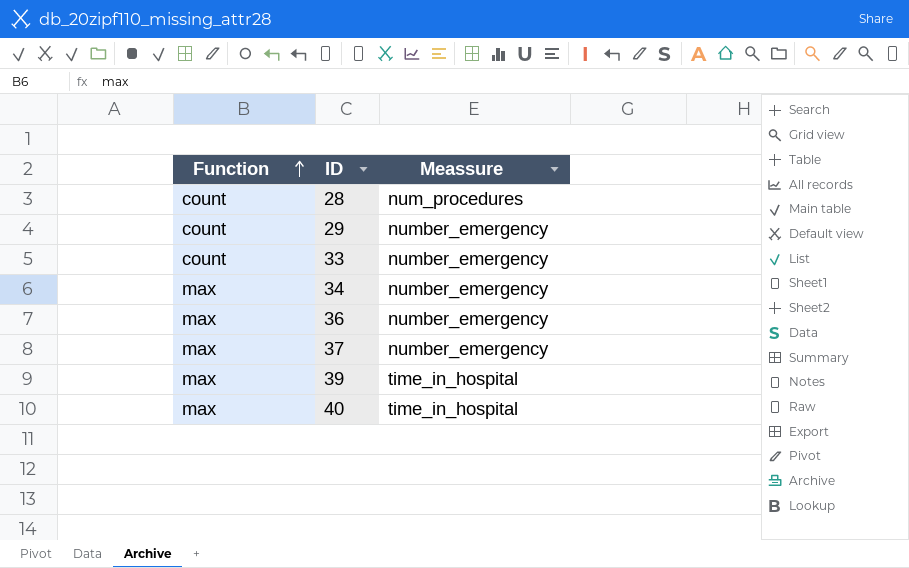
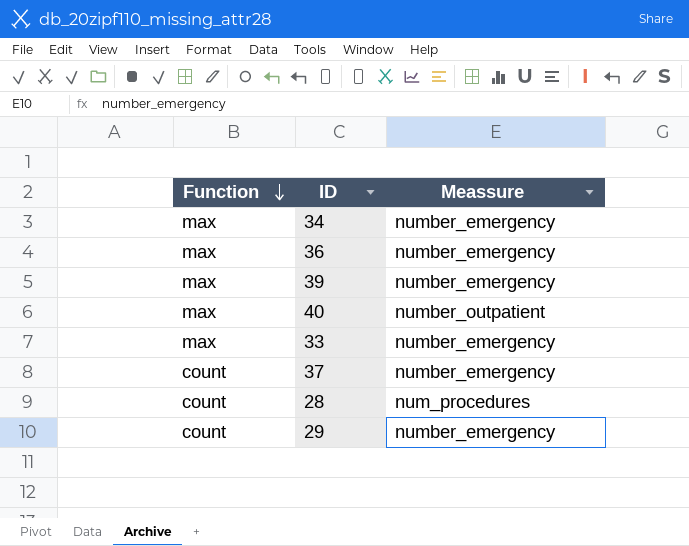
row order: Function ascending -> Function descending
39 | Meassure: time_in_hospital -> number_emergency
40 | Meassure: time_in_hospital -> number_outpatient
33 | Function: count -> max
37 | Function: max -> count

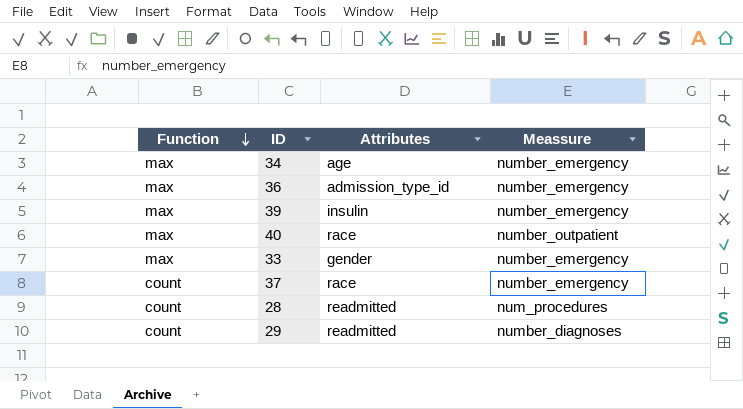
column Attributes | position: none -> 3
29 | Meassure: number_emergency -> number_diagnoses

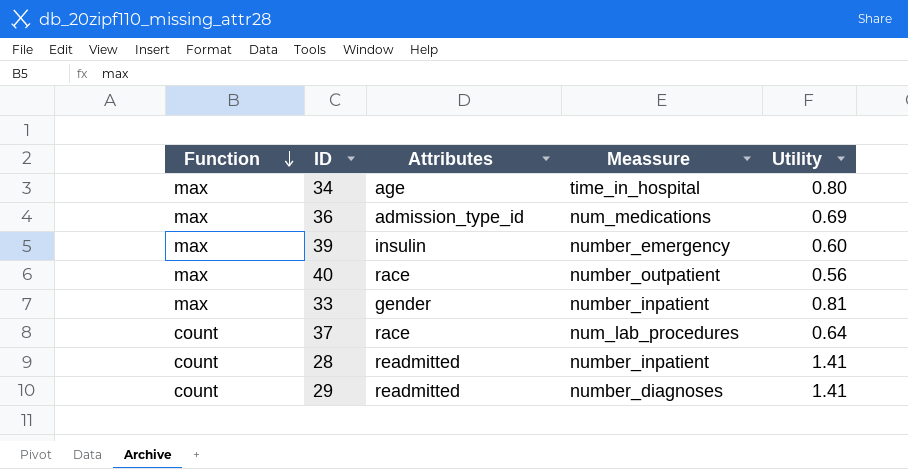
column Utility | position: none -> 5
34 | Meassure: number_emergency -> time_in_hospital
36 | Meassure: number_emergency -> num_medications
33 | Meassure: number_emergency -> number_inpatient
37 | Meassure: number_emergency -> num_lab_procedures
28 | Meassure: num_procedures -> number_inpatient

